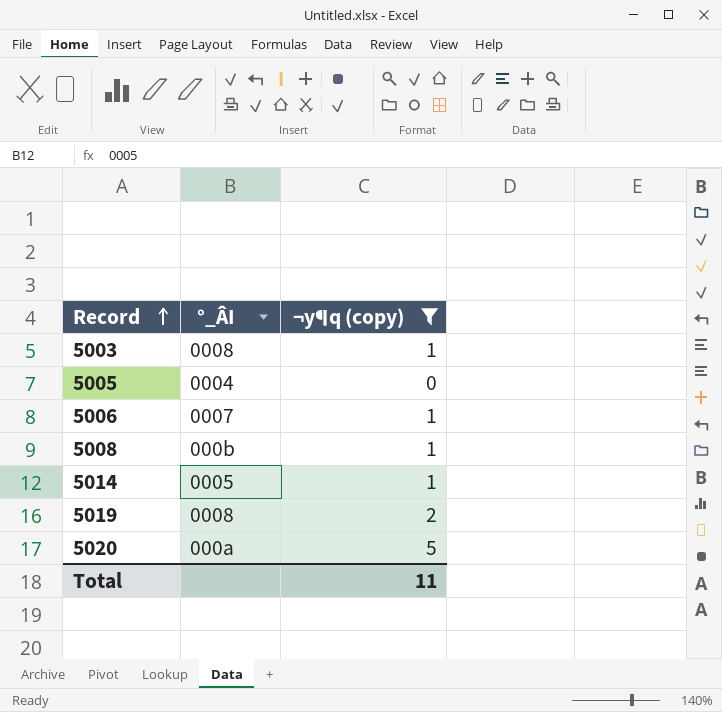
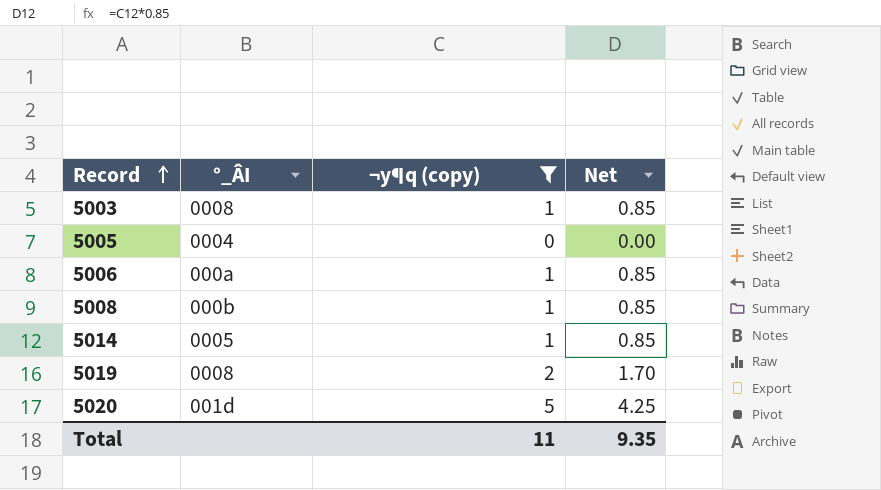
column Net | formula: none -> [¬y¶q (copy)] * 0.85
5006 | °_ÂI: 0007 -> 000a
5020 | °_ÂI: 000a -> 001d

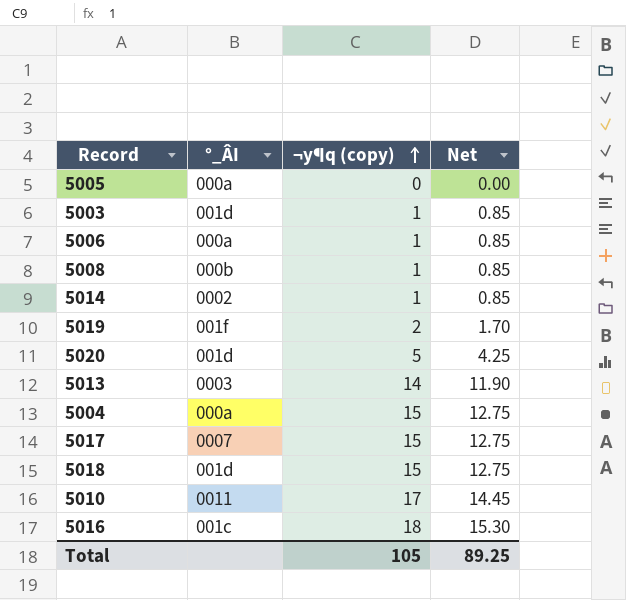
filter: ¬y¶q (copy) <= 5 -> none
row order: Record ascending -> ¬y¶q (copy) ascending
5005 | °_ÂI: 0004 -> 000a
5003 | °_ÂI: 0008 -> 001d
5014 | °_ÂI: 0005 -> 0002
5019 | °_ÂI: 0008 -> 001f
Total | ¬y¶q (copy): 11 -> 105
Total | Net: 9.35 -> 89.25

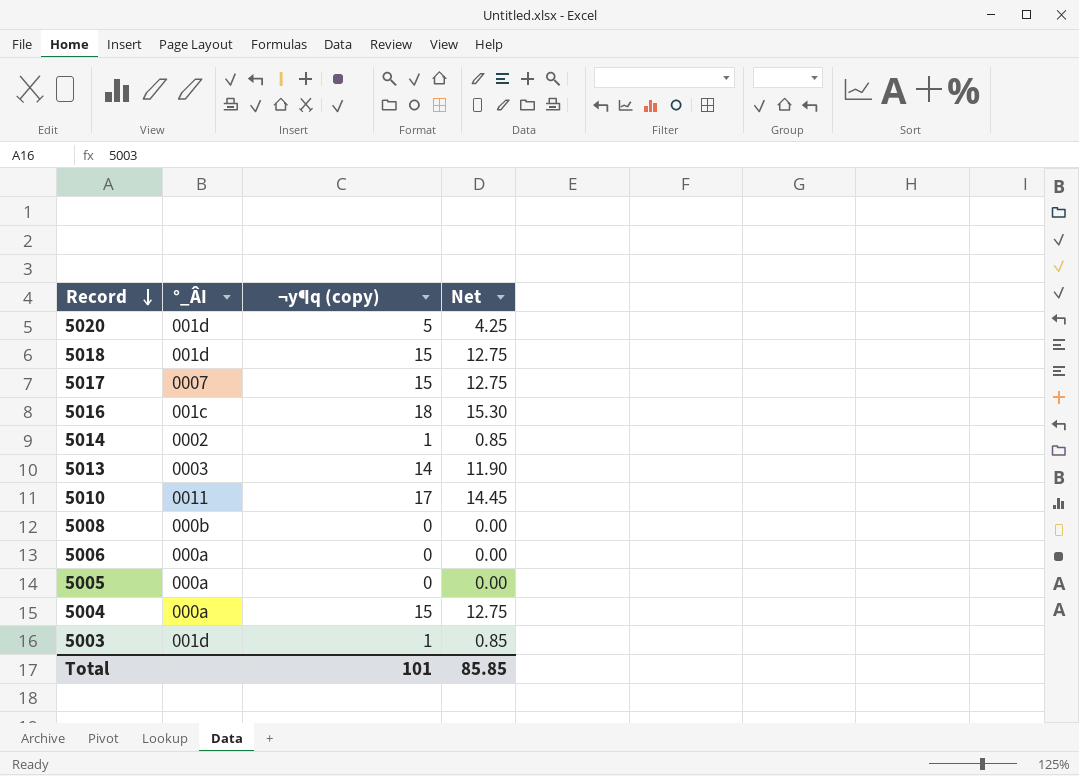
row order: ¬y¶q (copy) ascending -> Record descending
row 5019: 001f | 2 | 1.70 -> none
5008 | ¬y¶q (copy): 1 -> 0
5008 | Net: 0.85 -> 0.00
5006 | ¬y¶q (copy): 1 -> 0
5006 | Net: 0.85 -> 0.00
Total | ¬y¶q (copy): 105 -> 101
Total | Net: 89.25 -> 85.85

